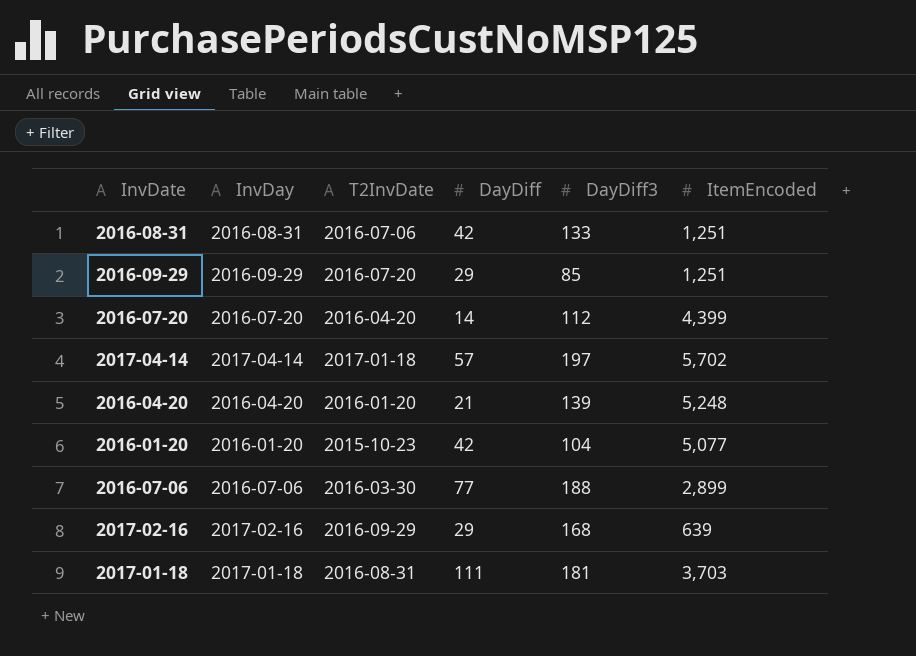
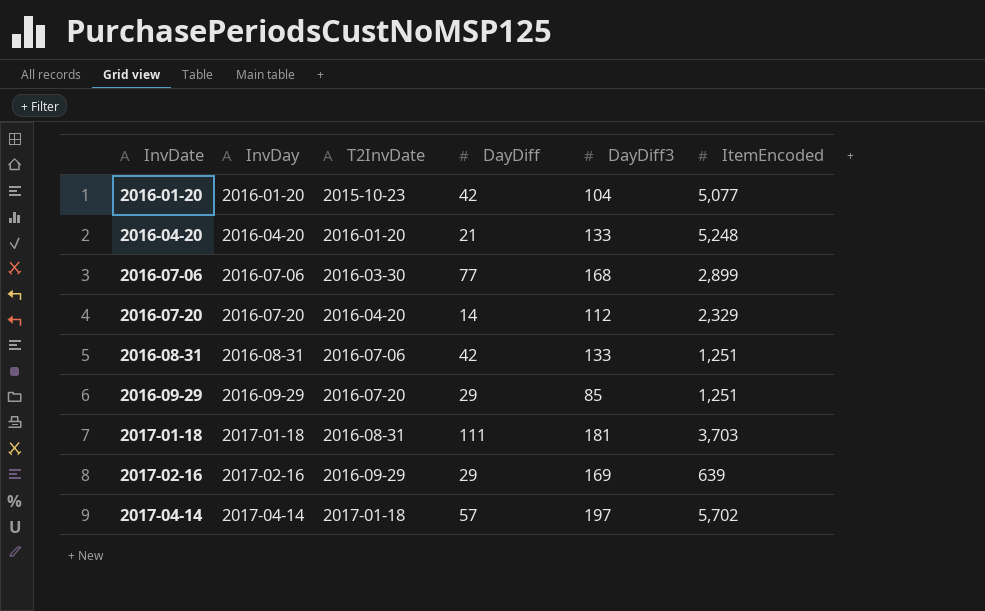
row order: none -> InvDate ascending
2016-04-20 | DayDiff3: 139 -> 133
2016-07-06 | DayDiff3: 188 -> 168
2016-07-20 | ItemEncoded: 4,399 -> 2,329
2017-02-16 | DayDiff3: 168 -> 169

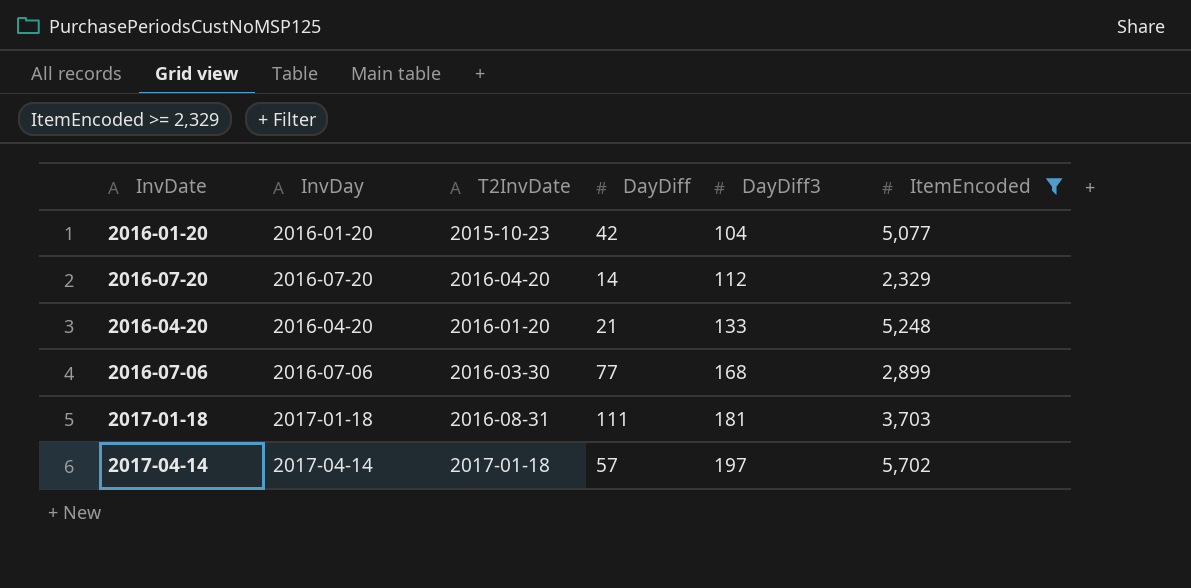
filter: none -> ItemEncoded >= 2,329
row order: InvDate ascending -> DayDiff3 ascending

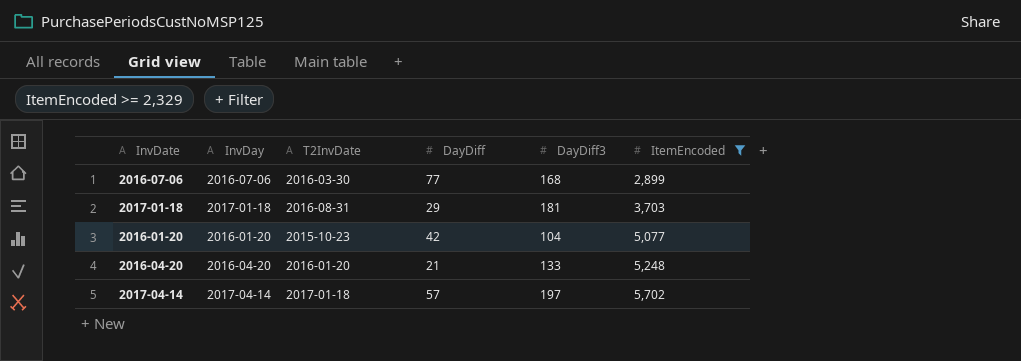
row order: DayDiff3 ascending -> ItemEncoded ascending
row 2016-07-20: 2016-07-20 | 2016-04-20 | 14 | 112 | 2,329 -> none
2017-01-18 | DayDiff: 111 -> 29

